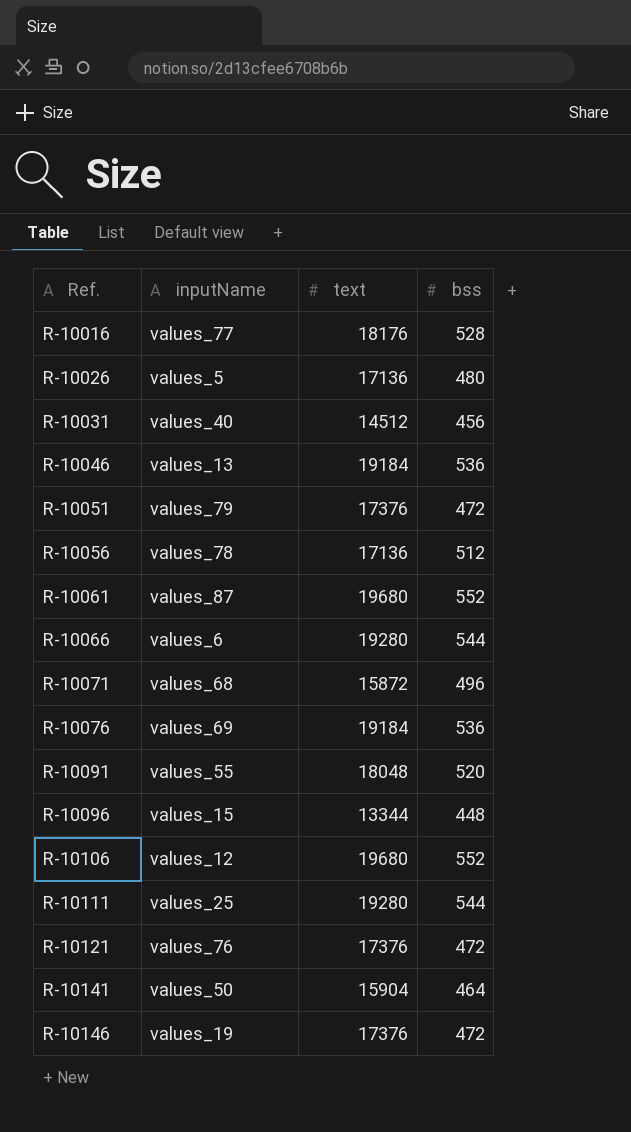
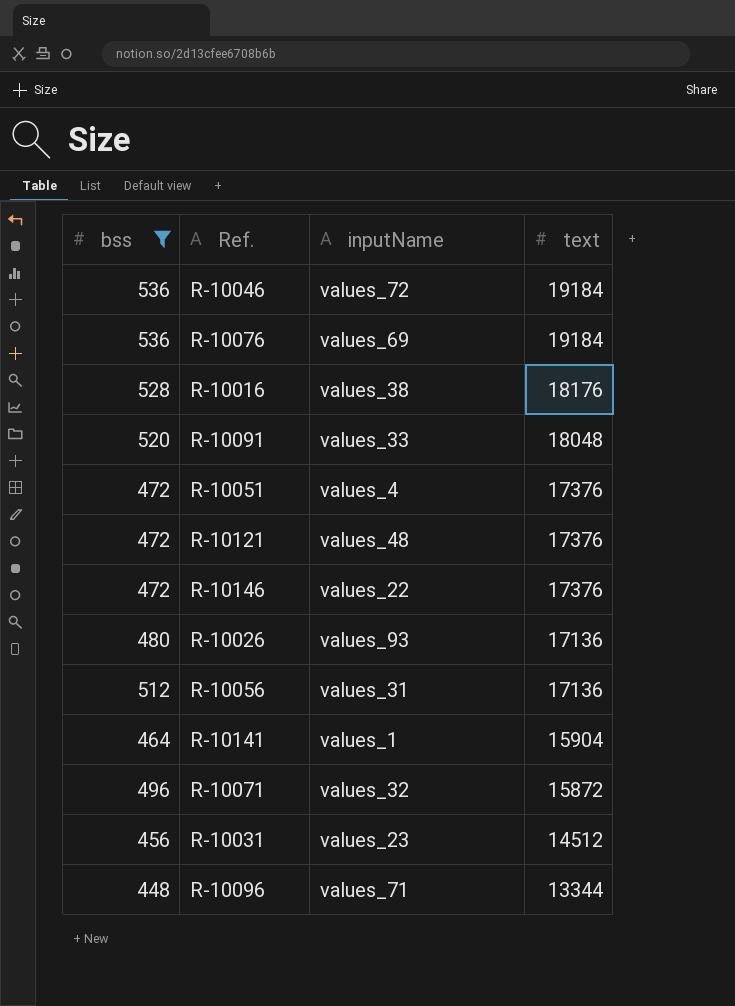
filter: none -> bss <= 536
row order: Ref. ascending -> text descending
column bss | position: 4 -> 1
R-10046 | inputName: values_13 -> values_72
R-10016 | inputName: values_77 -> values_38
R-10091 | inputName: values_55 -> values_33
R-10051 | inputName: values_79 -> values_4
R-10121 | inputName: values_76 -> values_48
R-10146 | inputName: values_19 -> values_22
R-10026 | inputName: values_5 -> values_93
R-10056 | inputName: values_78 -> values_31
R-10141 | inputName: values_50 -> values_1
R-10071 | inputName: values_68 -> values_32
R-10031 | inputName: values_40 -> values_23
R-10096 | inputName: values_15 -> values_71

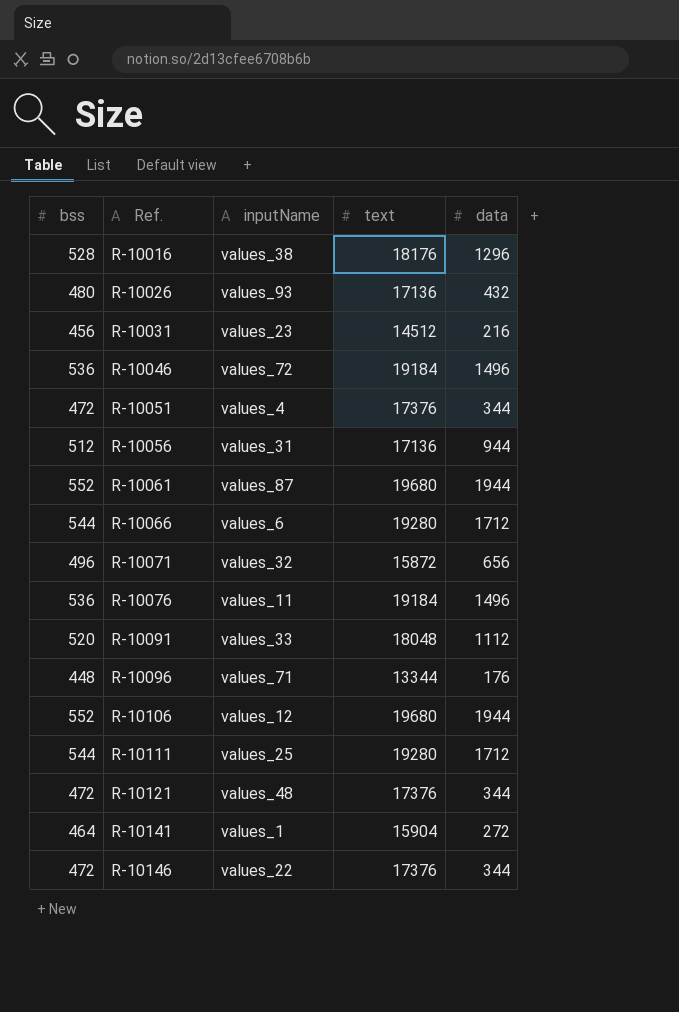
filter: bss <= 536 -> none
row order: text descending -> Ref. ascending
column data | position: none -> 5
R-10076 | inputName: values_69 -> values_11

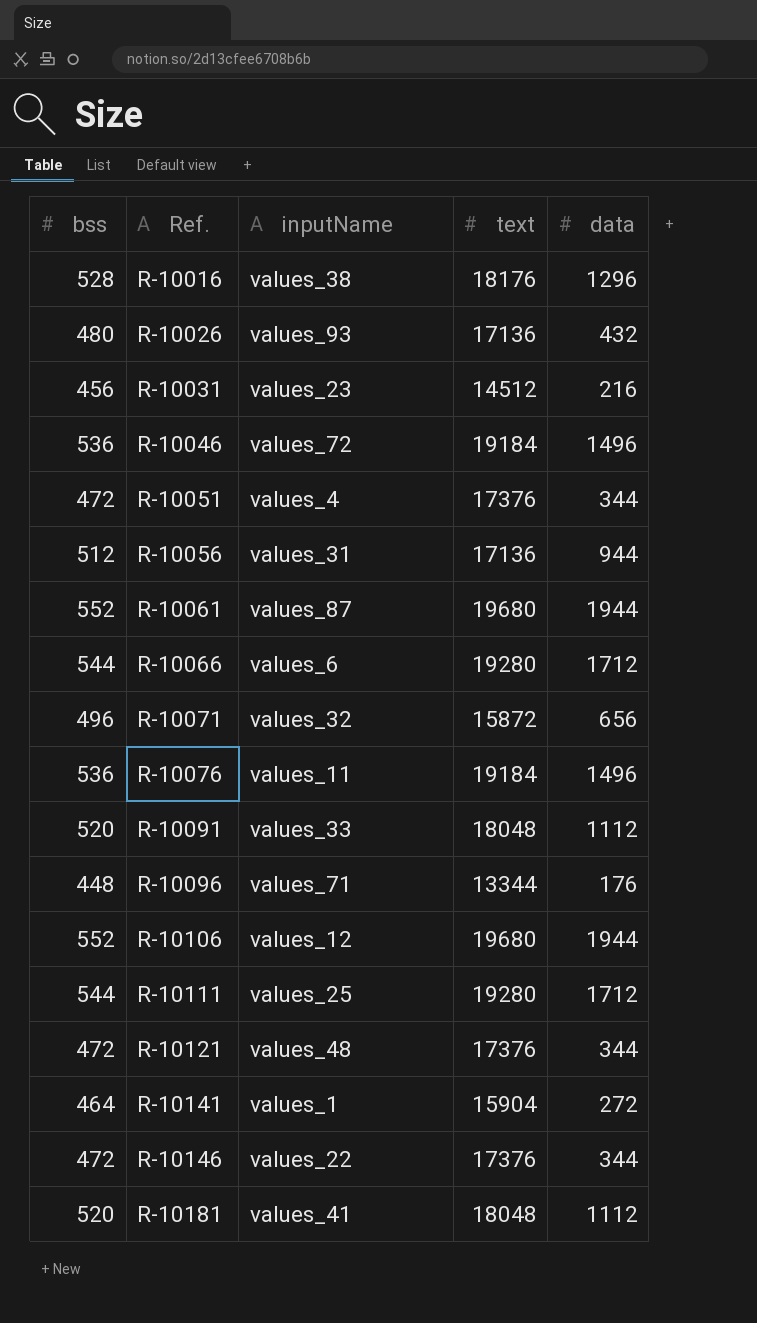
row R-10181: none -> 520 | values_41 | 18048 | 1112

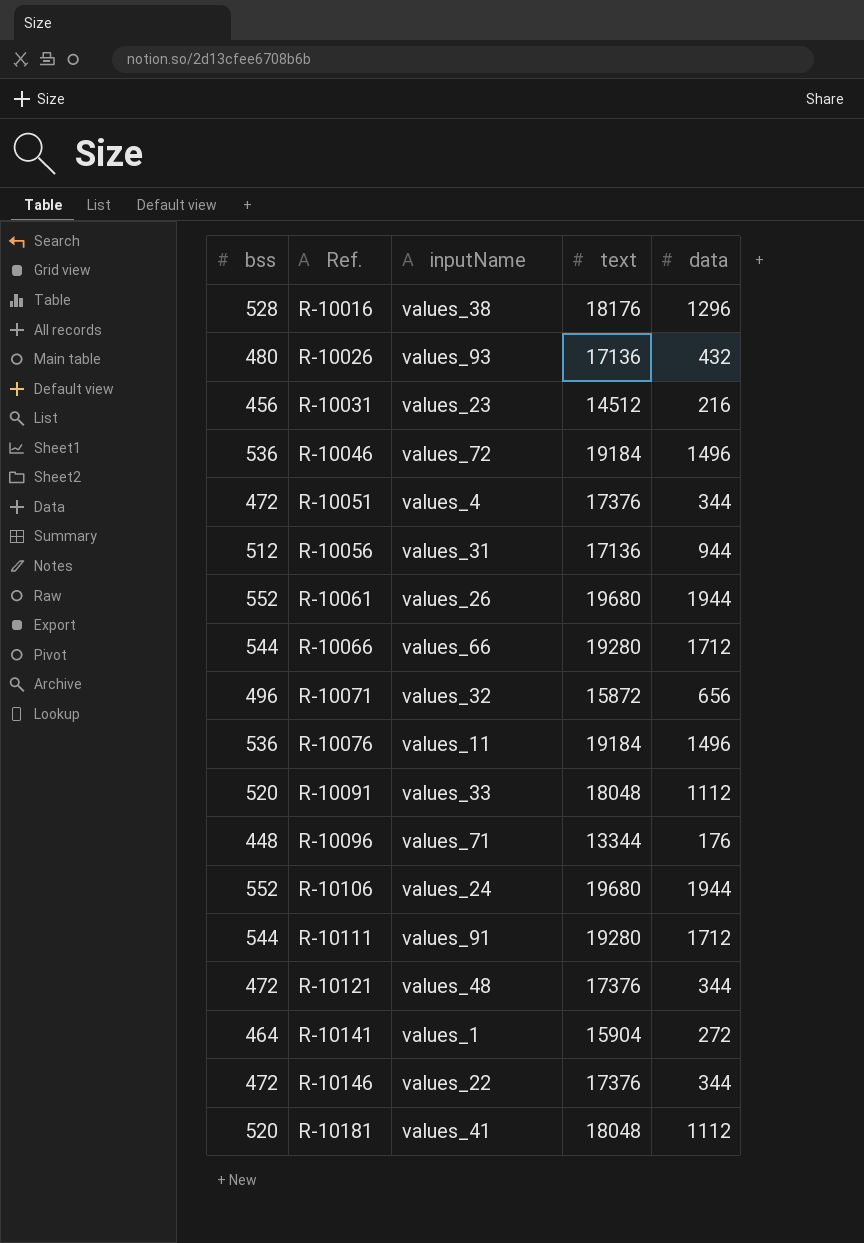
R-10061 | inputName: values_87 -> values_26
R-10066 | inputName: values_6 -> values_66
R-10106 | inputName: values_12 -> values_24
R-10111 | inputName: values_25 -> values_91

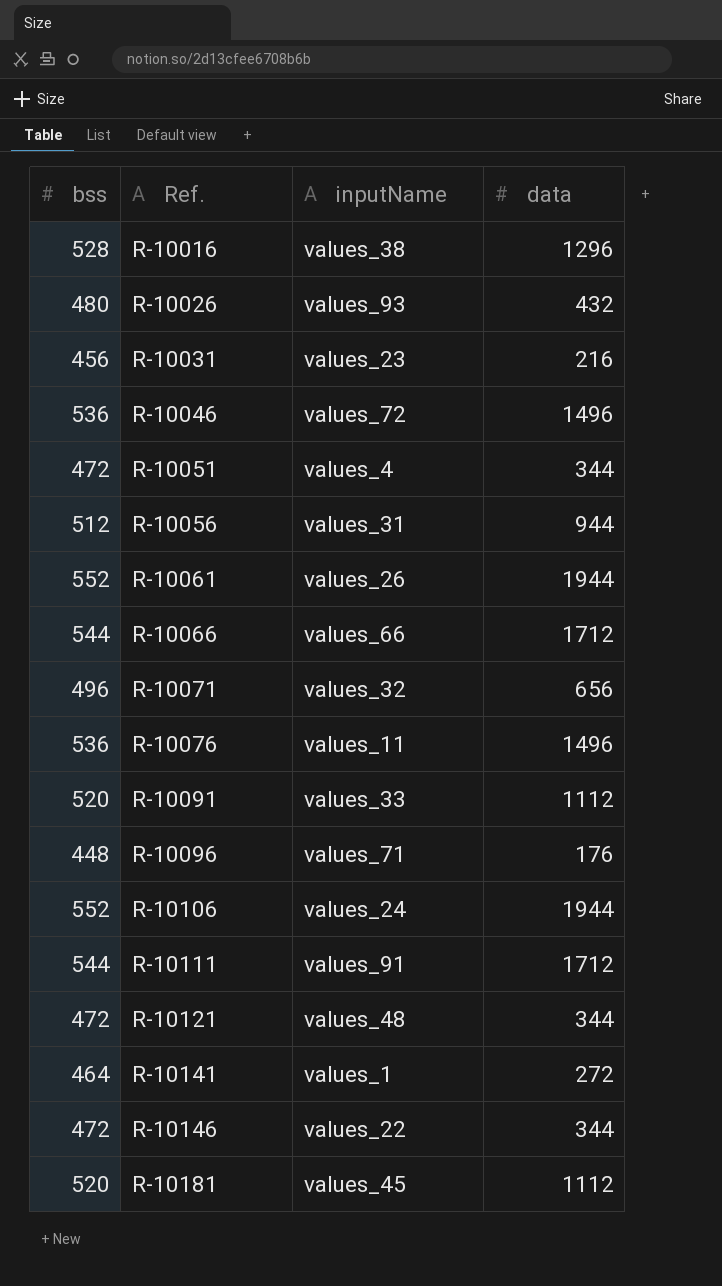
column text | position: 4 -> none
R-10181 | inputName: values_41 -> values_45

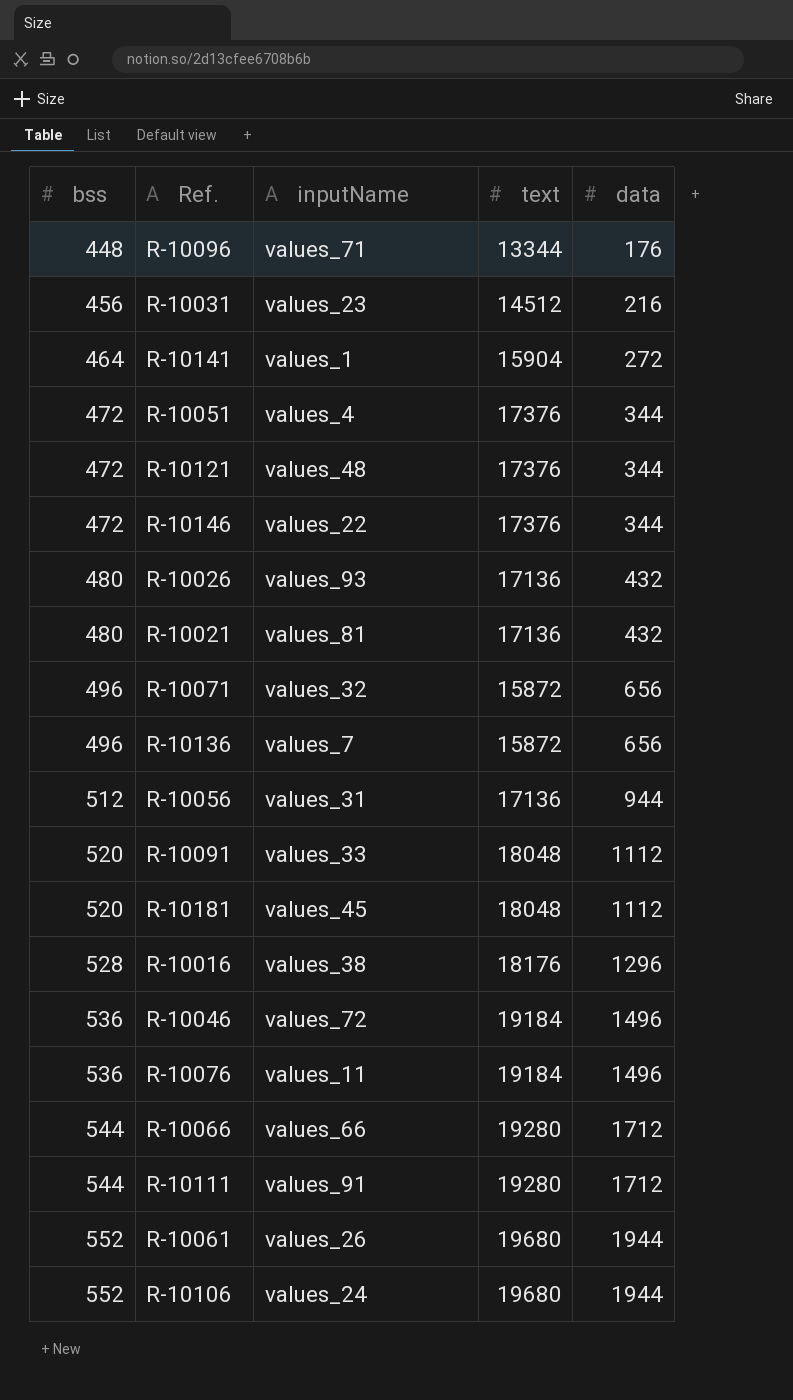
row order: Ref. ascending -> bss ascending
column text | position: none -> 4
row R-10021: none -> 480 | values_81 | 17136 | 432
row R-10136: none -> 496 | values_7 | 15872 | 656

